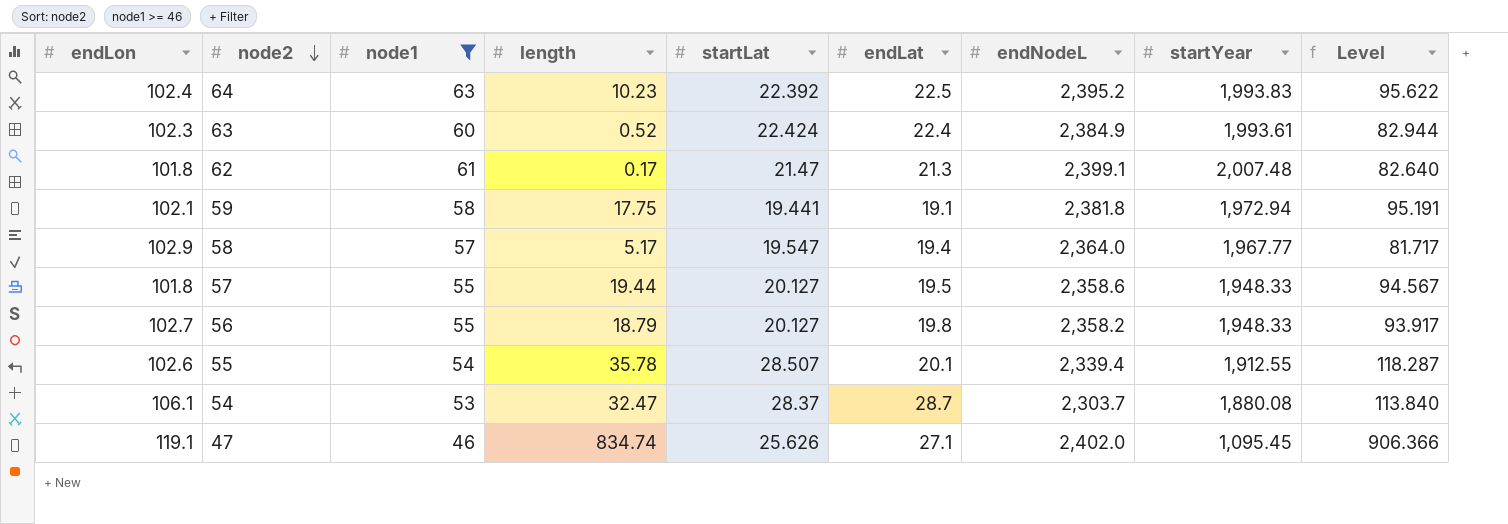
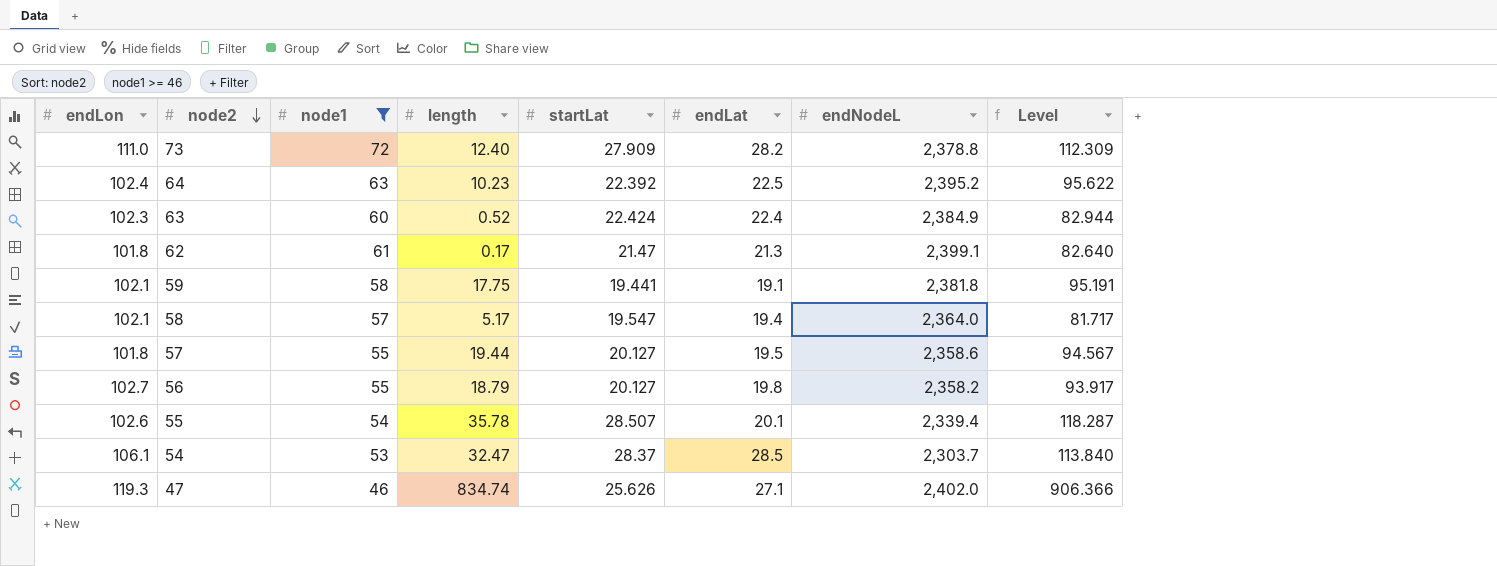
column startYear | position: 8 -> none
row 73: none -> 111.0 | 72 | 12.40 | 27.909 | 28.2 | 2,378.8 | 112.309
58 | endLon: 102.9 -> 102.1
54 | endLat: 28.7 -> 28.5
47 | endLon: 119.1 -> 119.3

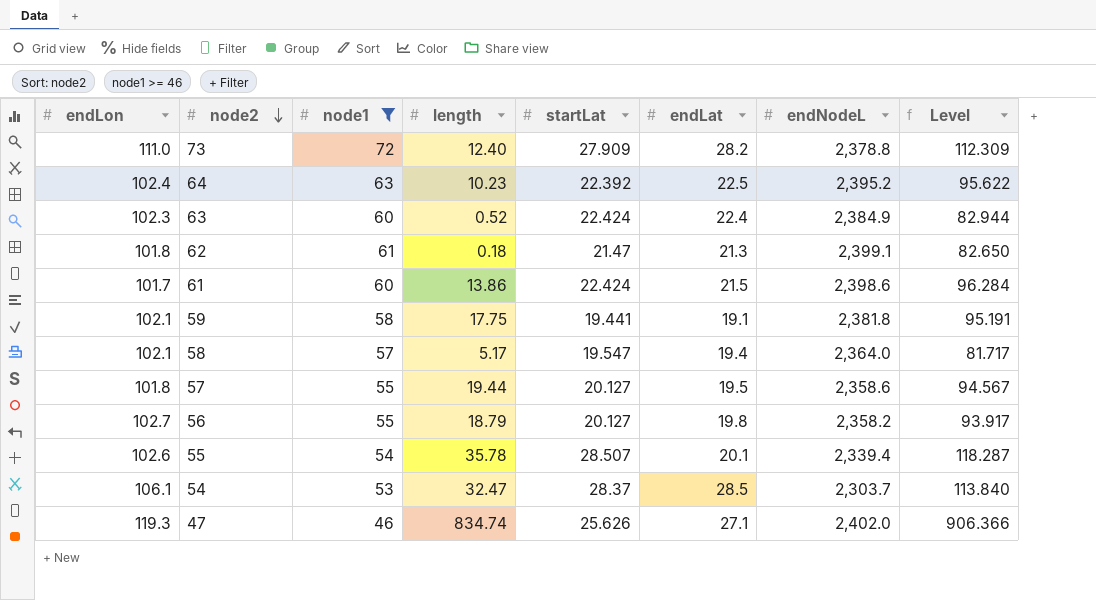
62 | length: 0.17 -> 0.18
62 | Level: 82.640 -> 82.650
row 61: none -> 101.7 | 60 | 13.86 | 22.424 | 21.5 | 2,398.6 | 96.284

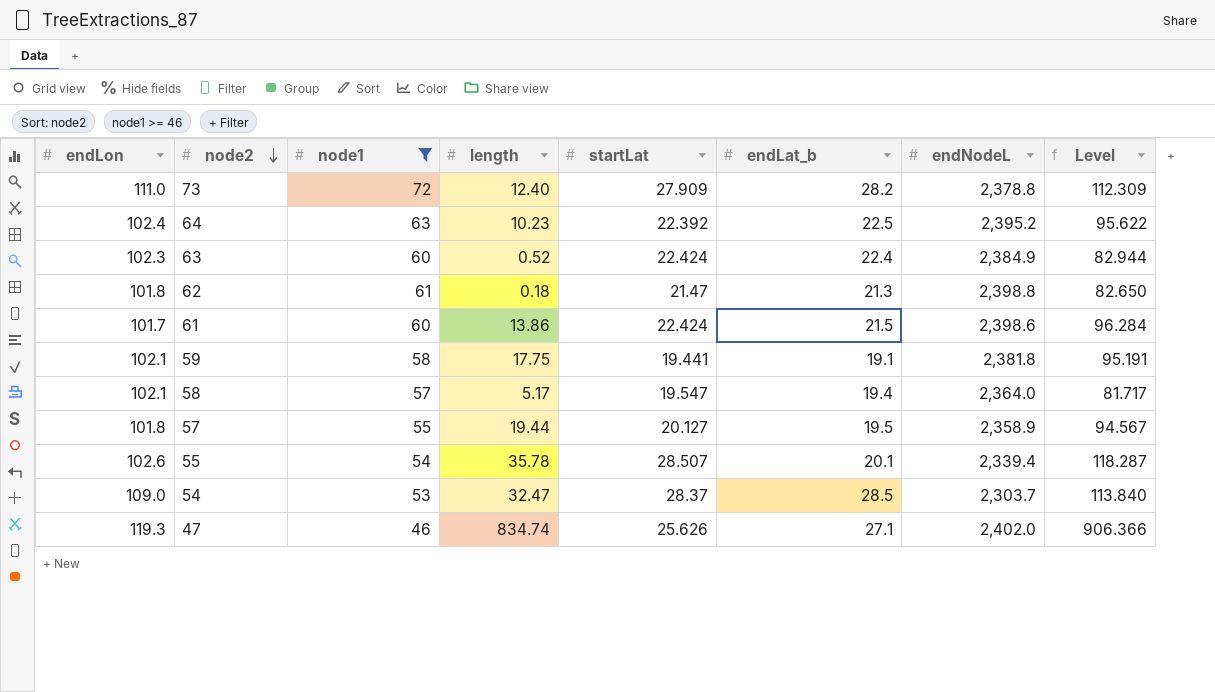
column name: endLat -> endLat_b
row 56: 102.7 | 55 | 18.79 | 20.127 | 19.8 | 2,358.2 | 93.917 -> none
62 | endNodeL: 2,399.1 -> 2,398.8
57 | endNodeL: 2,358.6 -> 2,358.9
54 | endLon: 106.1 -> 109.0

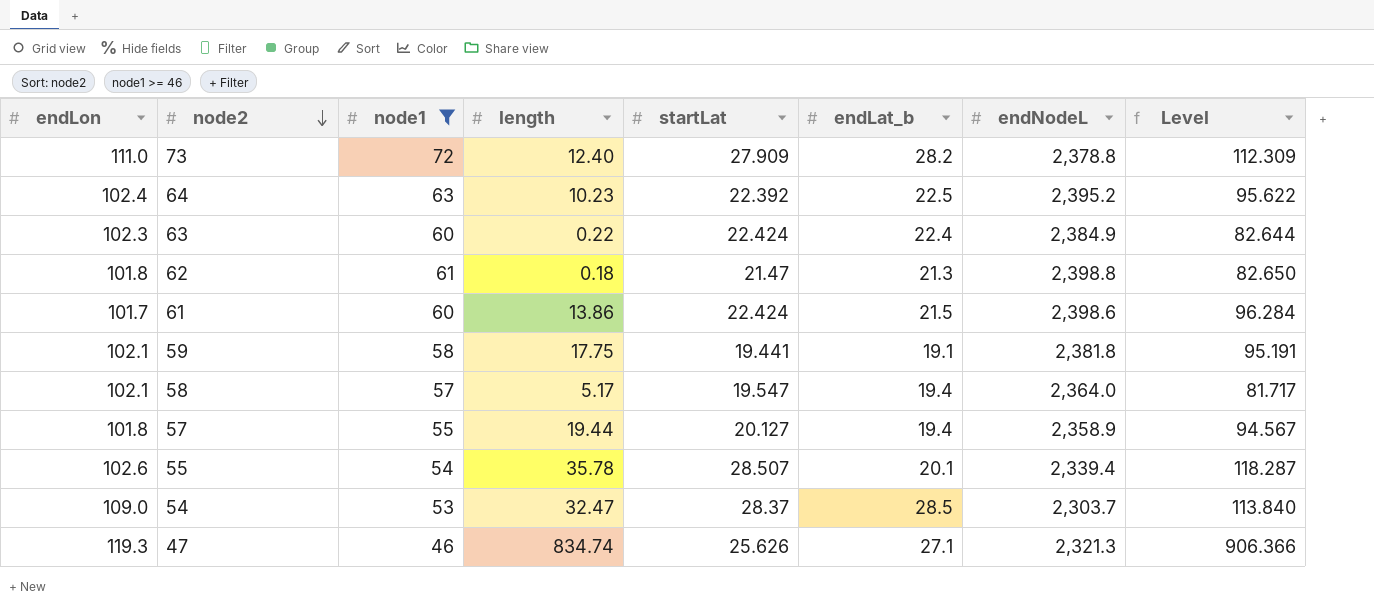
63 | length: 0.52 -> 0.22
63 | Level: 82.944 -> 82.644
57 | endLat_b: 19.5 -> 19.4
47 | endNodeL: 2,402.0 -> 2,321.3

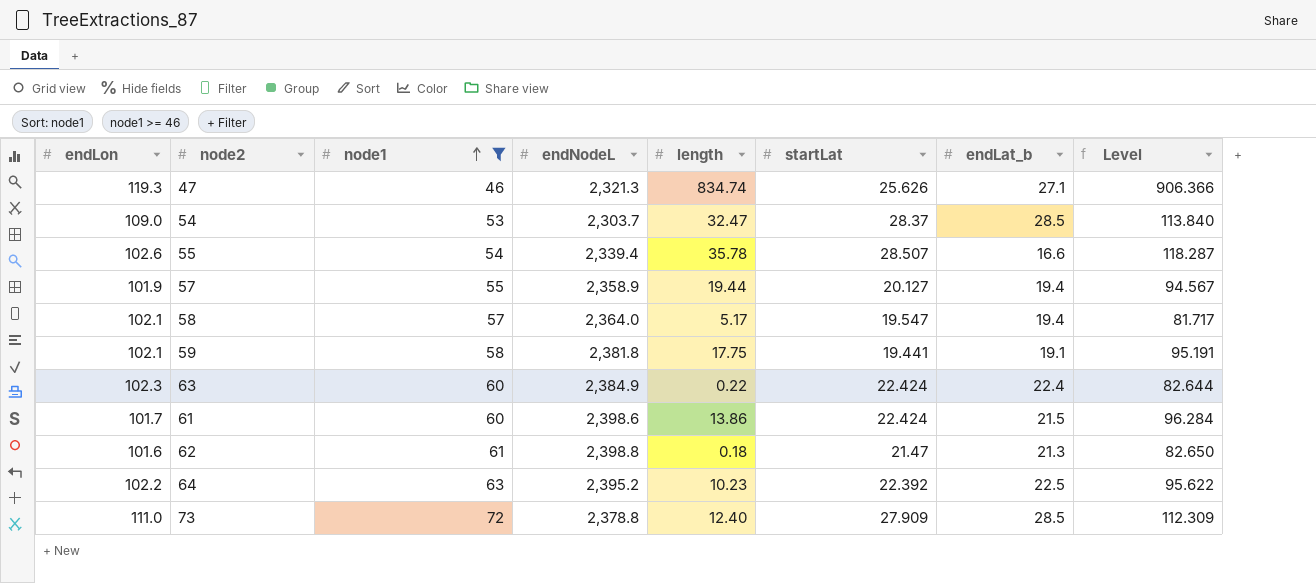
row order: node2 descending -> node1 ascending
column endNodeL | position: 7 -> 4
55 | endLat_b: 20.1 -> 16.6
57 | endLon: 101.8 -> 101.9
62 | endLon: 101.8 -> 101.6
64 | endLon: 102.4 -> 102.2
73 | endLat_b: 28.2 -> 28.5

